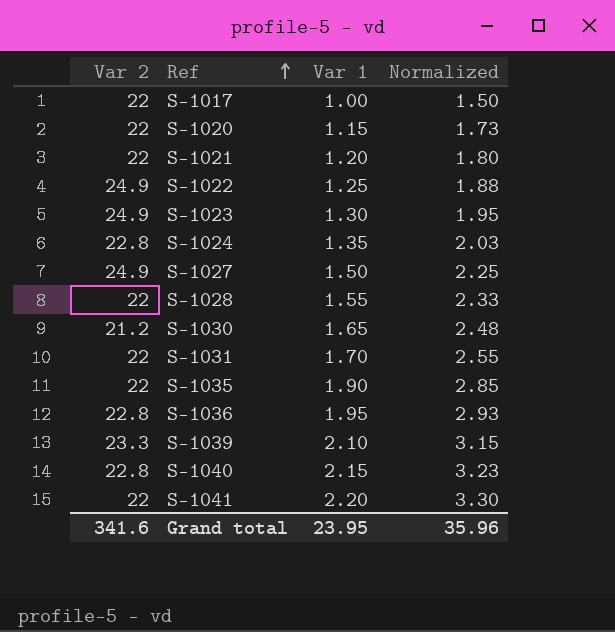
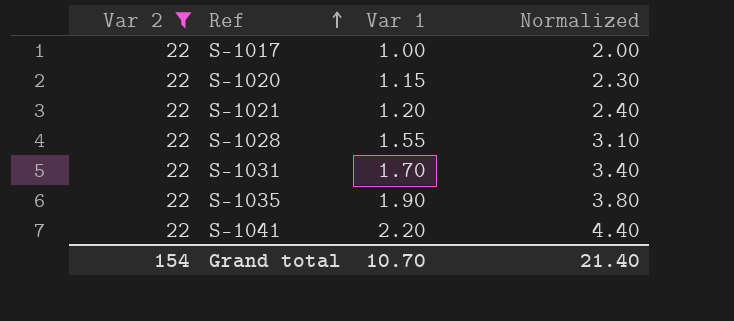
filter: none -> Var 2 = 22
column Normalized | formula: [Var 1] * 1.5 -> [Var 1] * 2
Grand total | Var 2: 341.6 -> 154
Grand total | Var 1: 23.95 -> 10.70
Grand total | Normalized: 35.96 -> 21.40

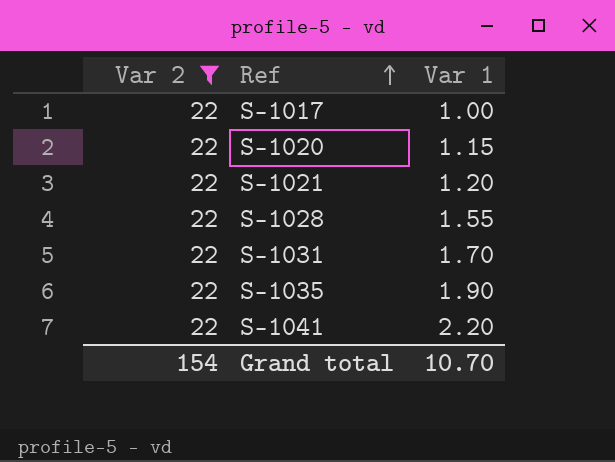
column Normalized | formula: [Var 1] * 2 -> none

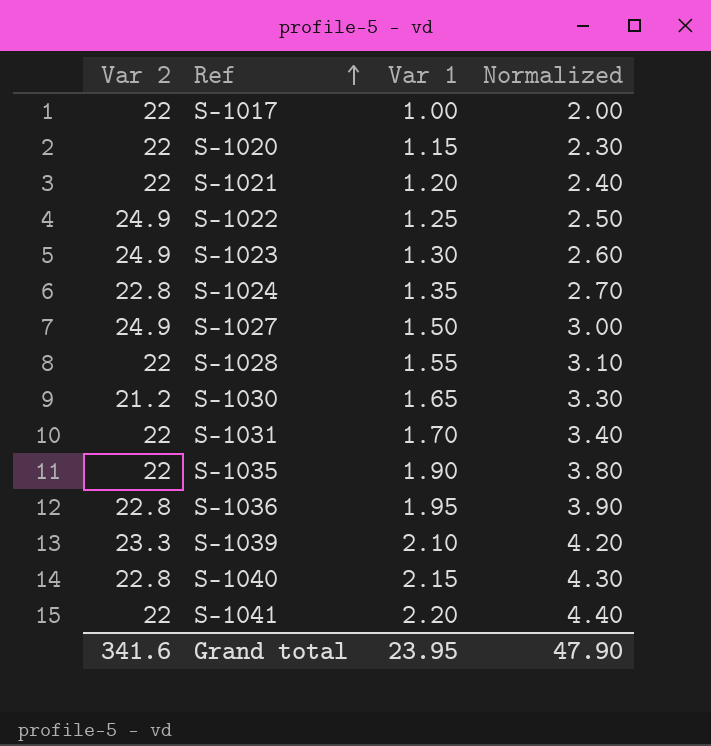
filter: Var 2 = 22 -> none
column Normalized | formula: none -> [Var 1] * 2
Grand total | Var 2: 154 -> 341.6
Grand total | Var 1: 10.70 -> 23.95

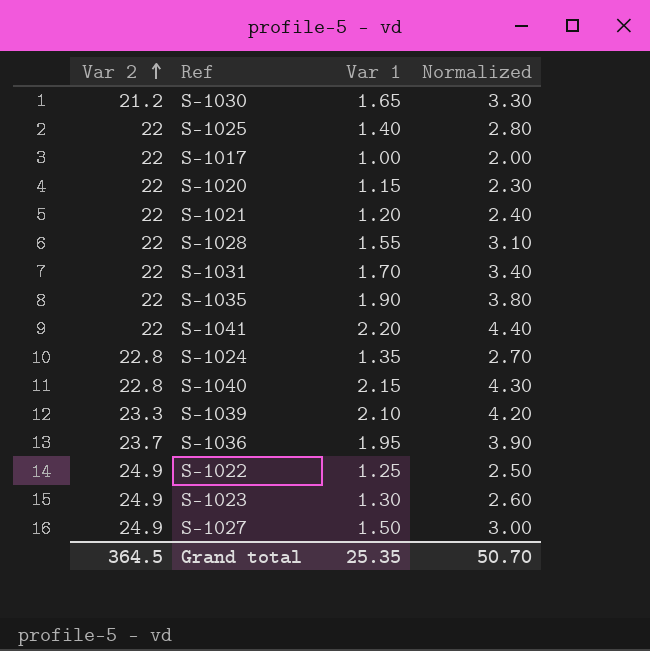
row order: Ref ascending -> Var 2 ascending
row S-1025: none -> 22 | 1.40 | 2.80
S-1036 | Var 2: 22.8 -> 23.7
Grand total | Var 2: 341.6 -> 364.5
Grand total | Var 1: 23.95 -> 25.35
Grand total | Normalized: 47.90 -> 50.70

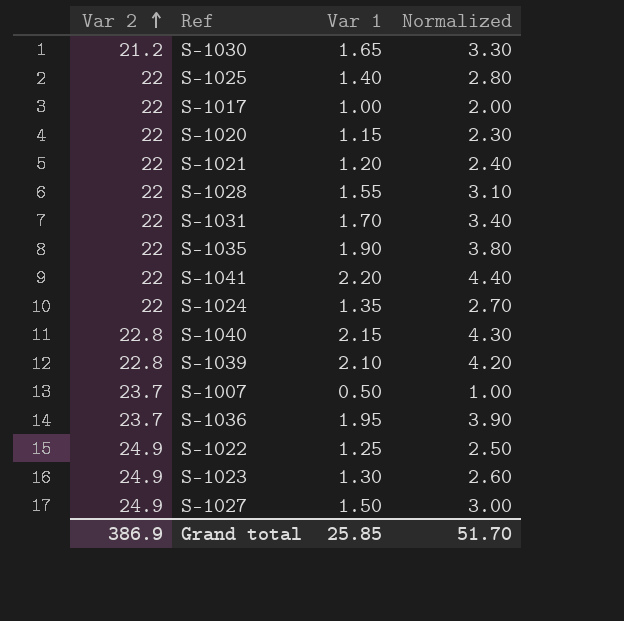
S-1024 | Var 2: 22.8 -> 22
S-1039 | Var 2: 23.3 -> 22.8
row S-1007: none -> 23.7 | 0.50 | 1.00
Grand total | Var 2: 364.5 -> 386.9
Grand total | Var 1: 25.35 -> 25.85
Grand total | Normalized: 50.70 -> 51.70

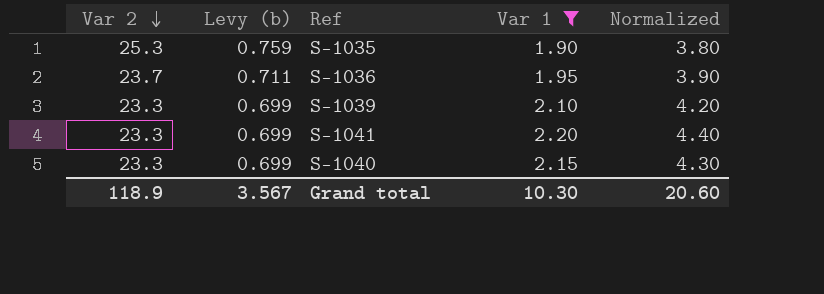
filter: none -> Var 1 >= 1.90
row order: Var 2 ascending -> Var 2 descending
column Levy (b) | formula: none -> [Var 2] * 0.03
S-1035 | Var 2: 22 -> 25.3
S-1039 | Var 2: 22.8 -> 23.3
S-1041 | Var 2: 22 -> 23.3
S-1040 | Var 2: 22.8 -> 23.3
Grand total | Var 2: 386.9 -> 118.9
Grand total | Var 1: 25.85 -> 10.30
Grand total | Normalized: 51.70 -> 20.60

